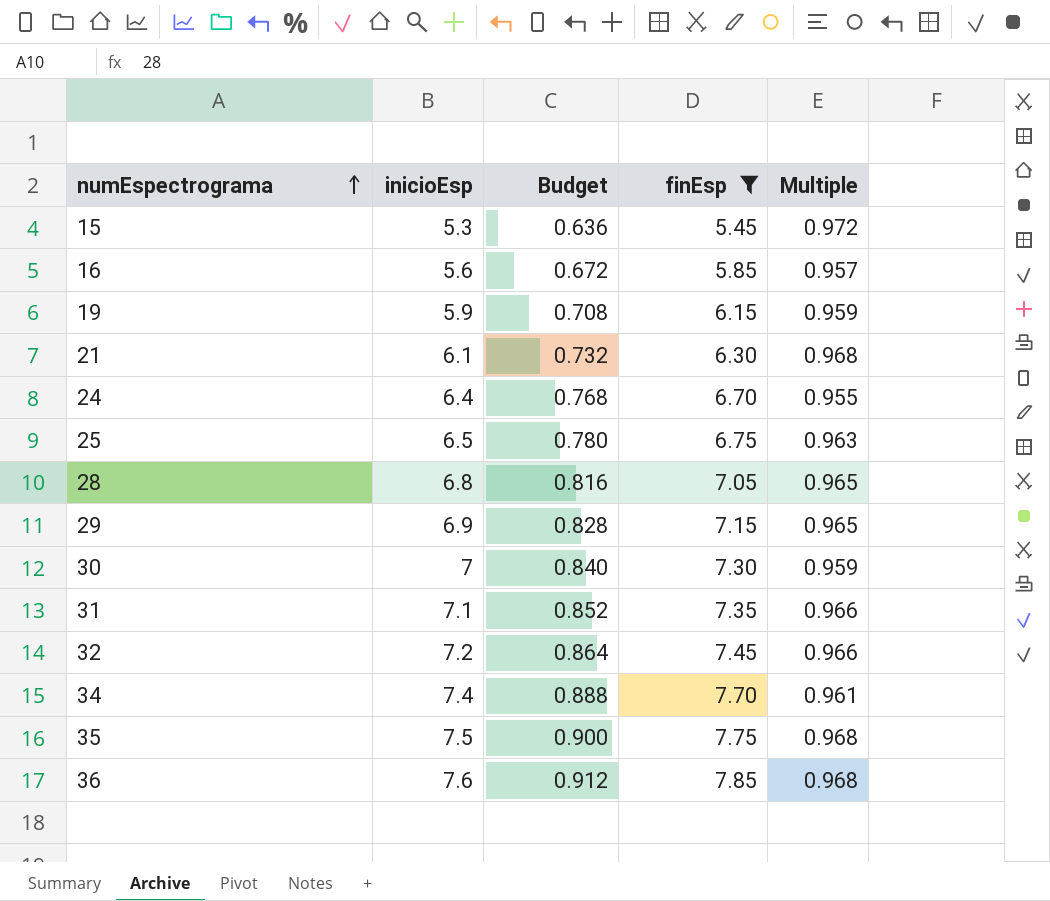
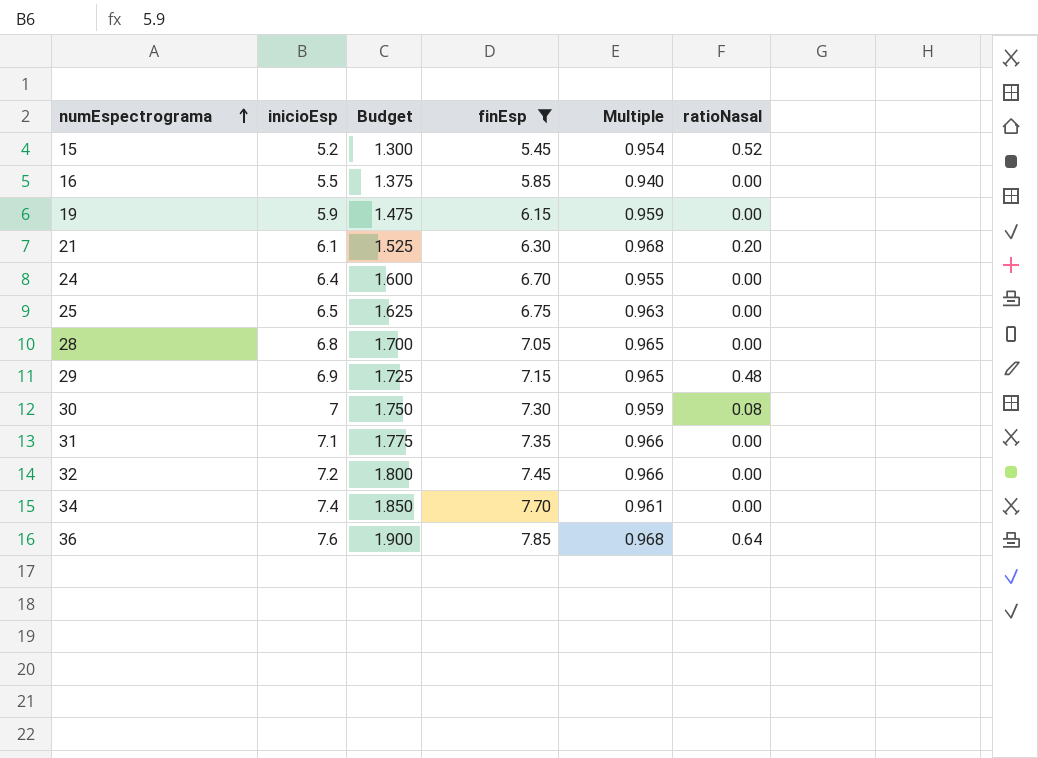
column Budget | formula: [inicioEsp] * 0.12 -> [inicioEsp] * 0.25
column ratioNasal | position: none -> 6
row 35: 7.5 | 0.900 | 7.75 | 0.968 -> none
15 | inicioEsp: 5.3 -> 5.2
15 | Multiple: 0.972 -> 0.954
16 | inicioEsp: 5.6 -> 5.5
16 | Multiple: 0.957 -> 0.940

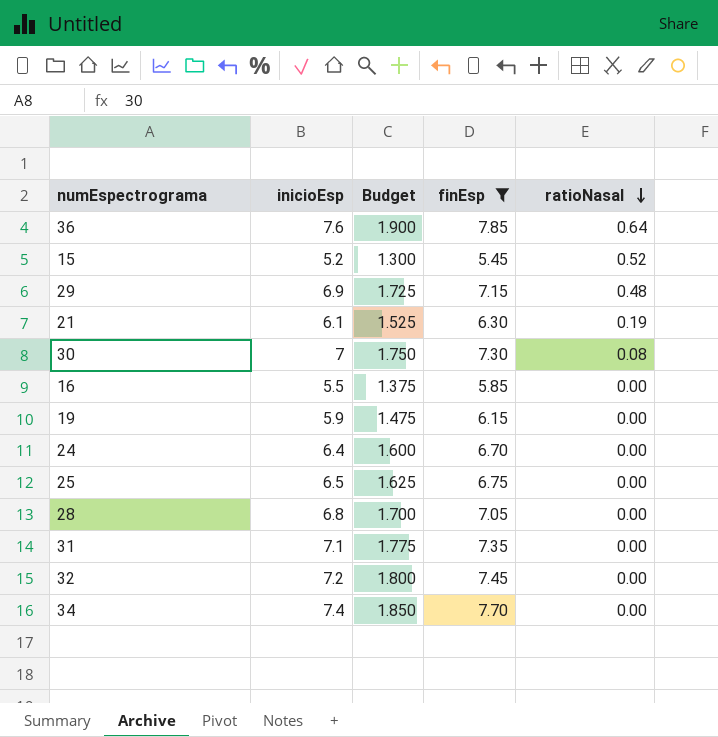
row order: numEspectrograma ascending -> ratioNasal descending
column Multiple | formula: [inicioEsp] / [finEsp] -> none
21 | ratioNasal: 0.20 -> 0.19

